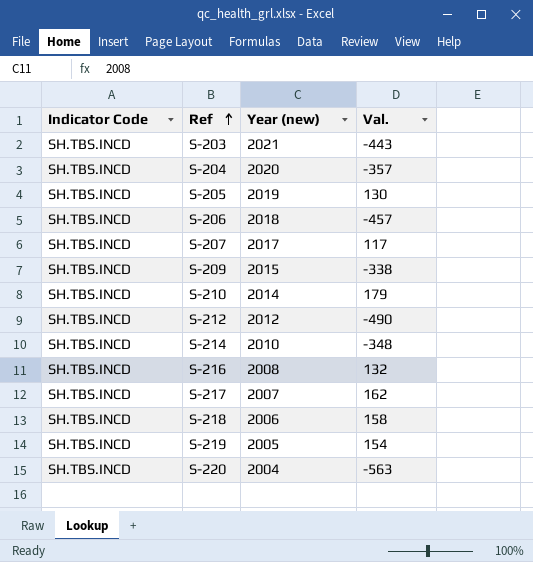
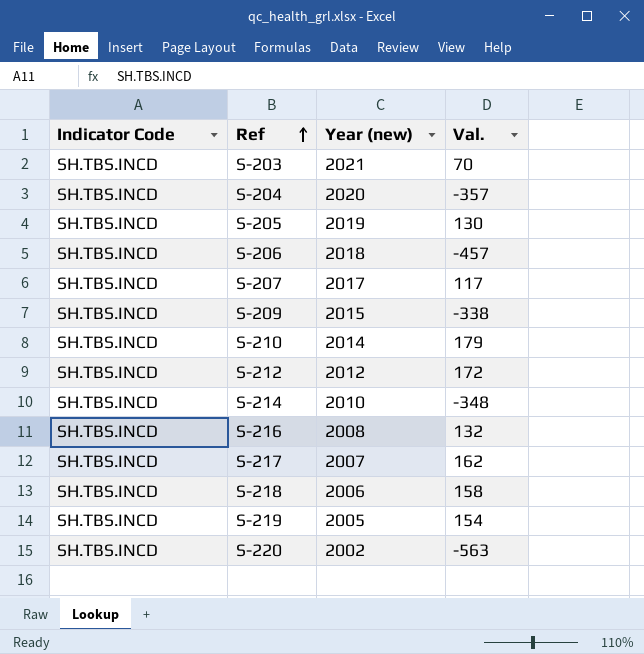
S-203 | Val.: -443 -> 70
S-212 | Val.: -490 -> 172
S-220 | Year (new): 2004 -> 2002

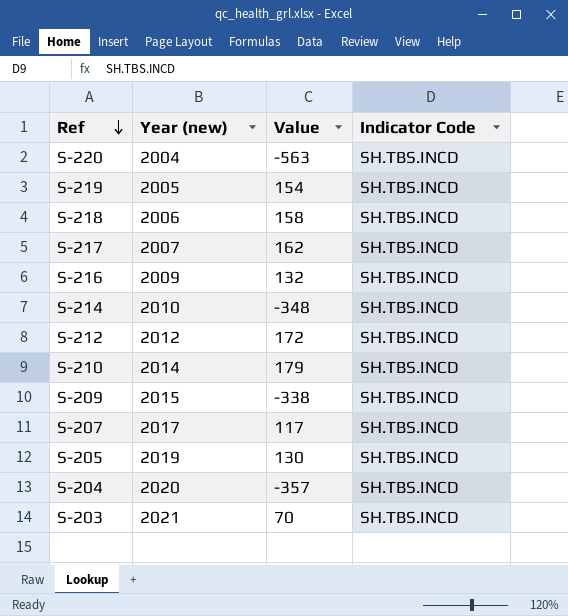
row order: Ref ascending -> Ref descending
column name: Val. -> Value
column Indicator Code | position: 1 -> 4
row S-206: SH.TBS.INCD | 2018 | -457 -> none
S-220 | Year (new): 2002 -> 2004
S-216 | Year (new): 2008 -> 2009

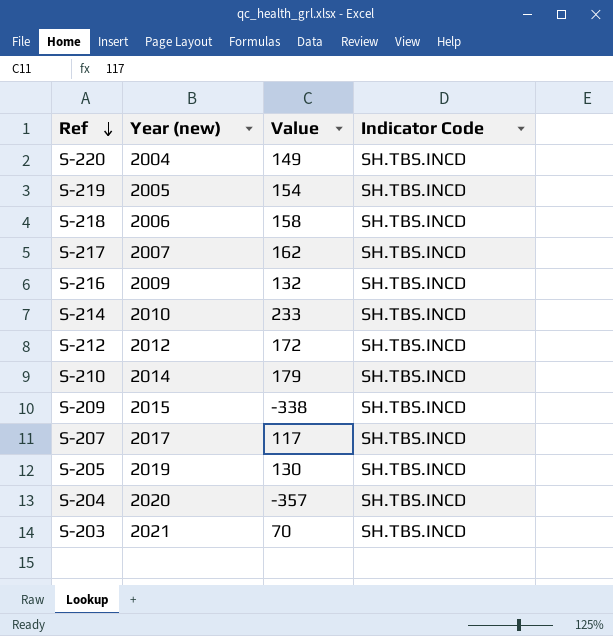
S-220 | Value: -563 -> 149
S-214 | Value: -348 -> 233

